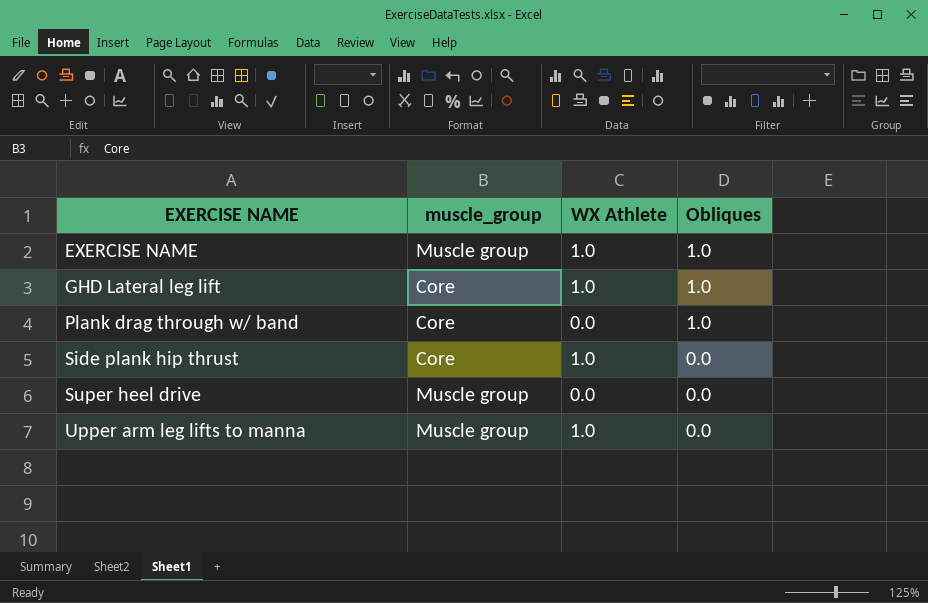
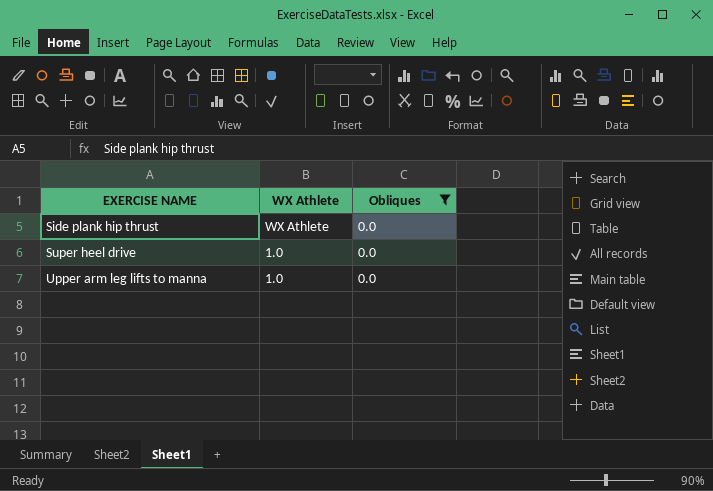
filter: none -> Obliques = 0.0
column muscle_group | position: 2 -> none
Side plank hip thrust | WX Athlete: 1.0 -> WX Athlete
Super heel drive | WX Athlete: 0.0 -> 1.0

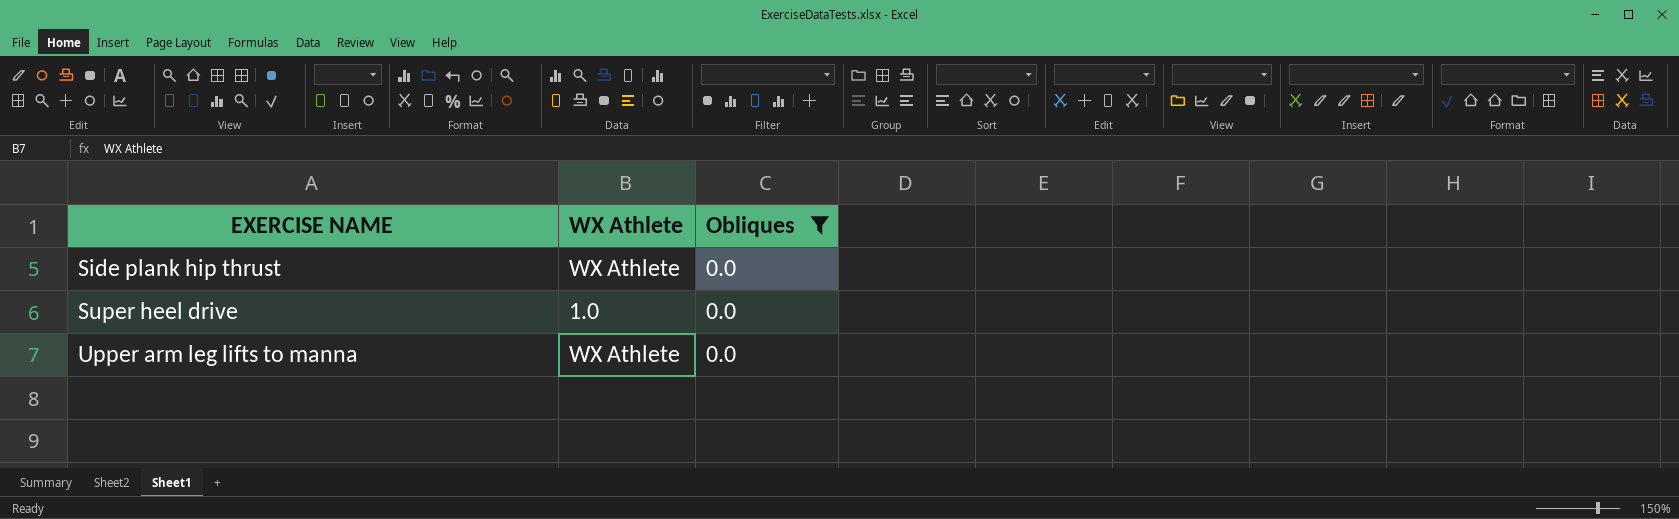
Upper arm leg lifts to manna | WX Athlete: 1.0 -> WX Athlete

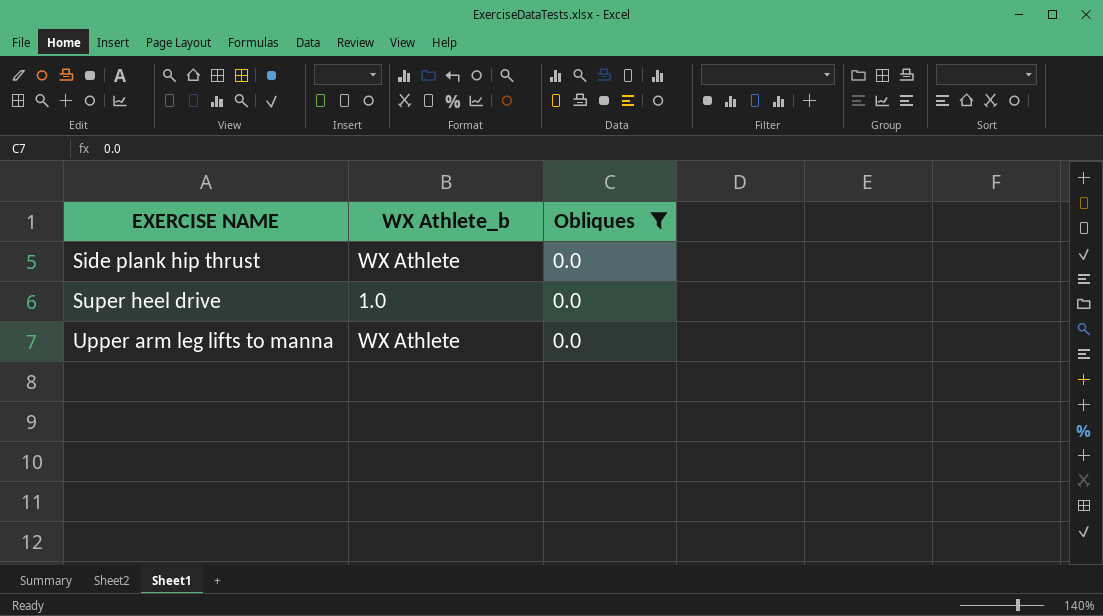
column name: WX Athlete -> WX Athlete_b

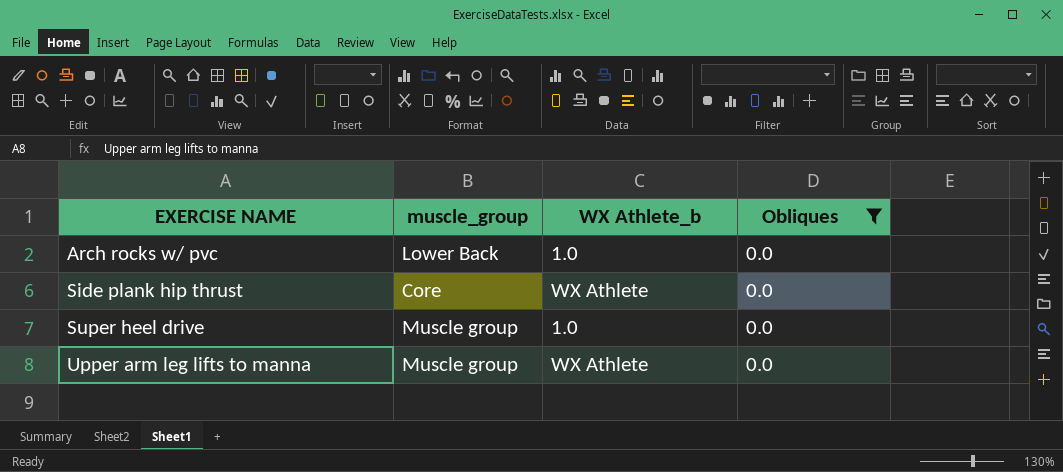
column muscle_group | position: none -> 2
row Arch rocks w/ pvc: none -> Lower Back | 1.0 | 0.0

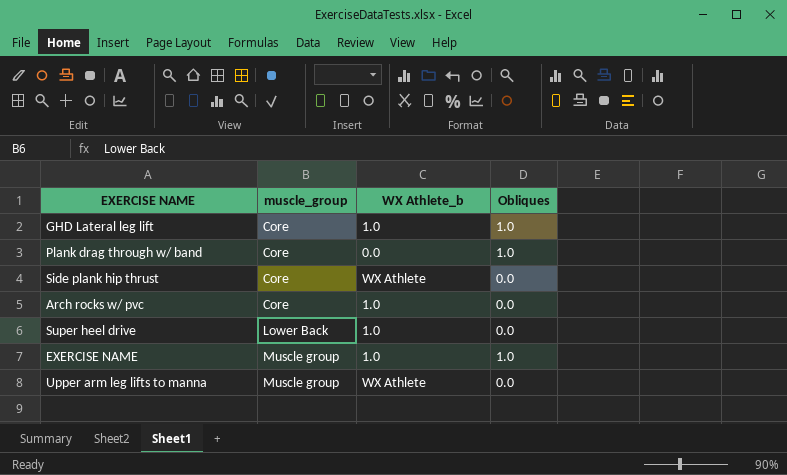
filter: Obliques = 0.0 -> none
row order: EXERCISE NAME ascending -> muscle_group ascending
Arch rocks w/ pvc | muscle_group: Lower Back -> Core
Super heel drive | muscle_group: Muscle group -> Lower Back

